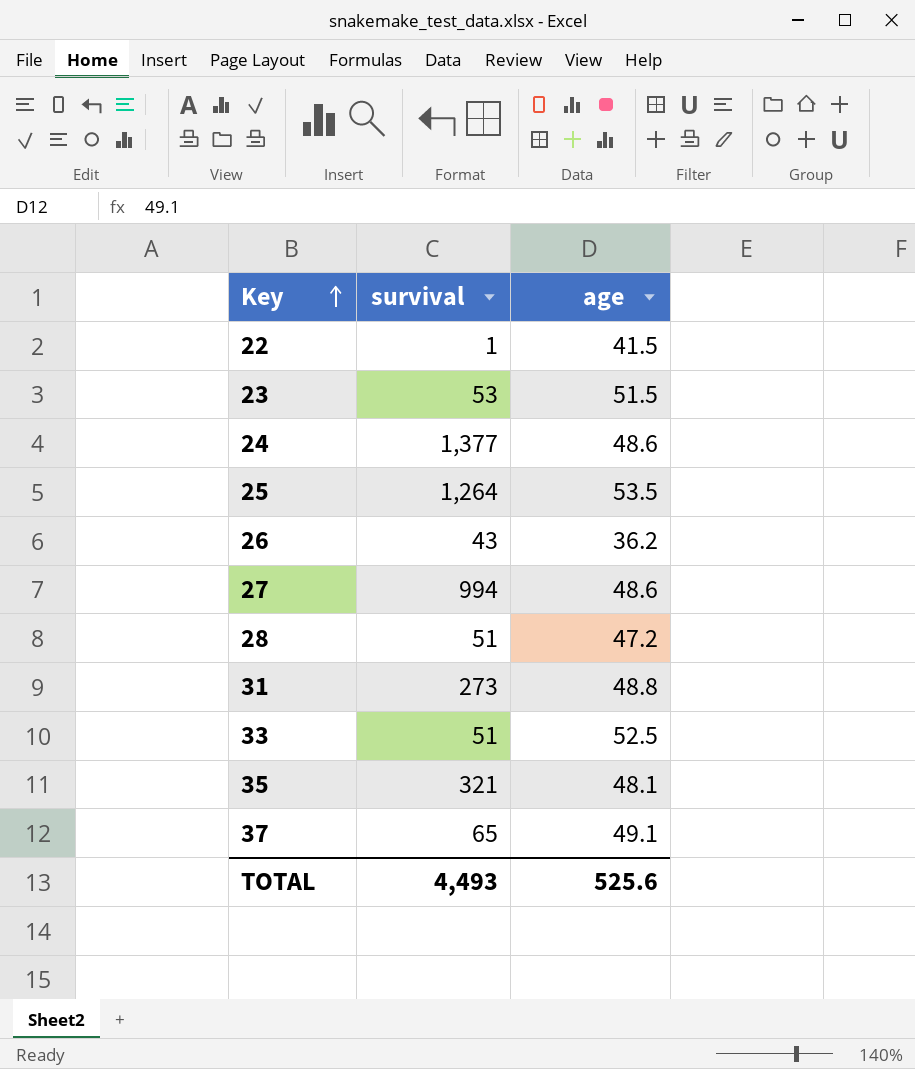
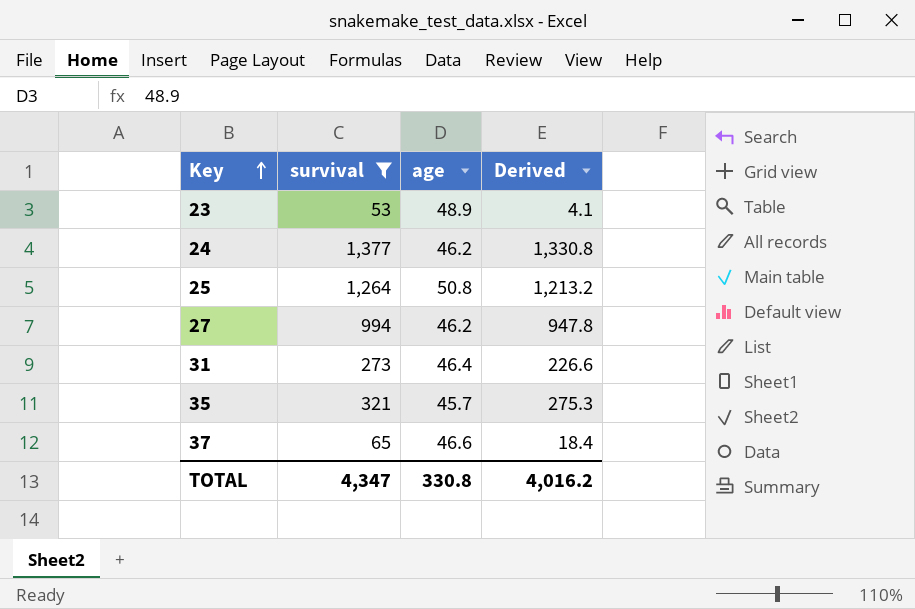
filter: none -> survival >= 53
column Derived | formula: none -> [survival] - [age]
23 | age: 51.5 -> 48.9
24 | age: 48.6 -> 46.2
25 | age: 53.5 -> 50.8
27 | age: 48.6 -> 46.2
31 | age: 48.8 -> 46.4
35 | age: 48.1 -> 45.7
37 | age: 49.1 -> 46.6
TOTAL | survival: 4,493 -> 4,347
TOTAL | age: 525.6 -> 330.8

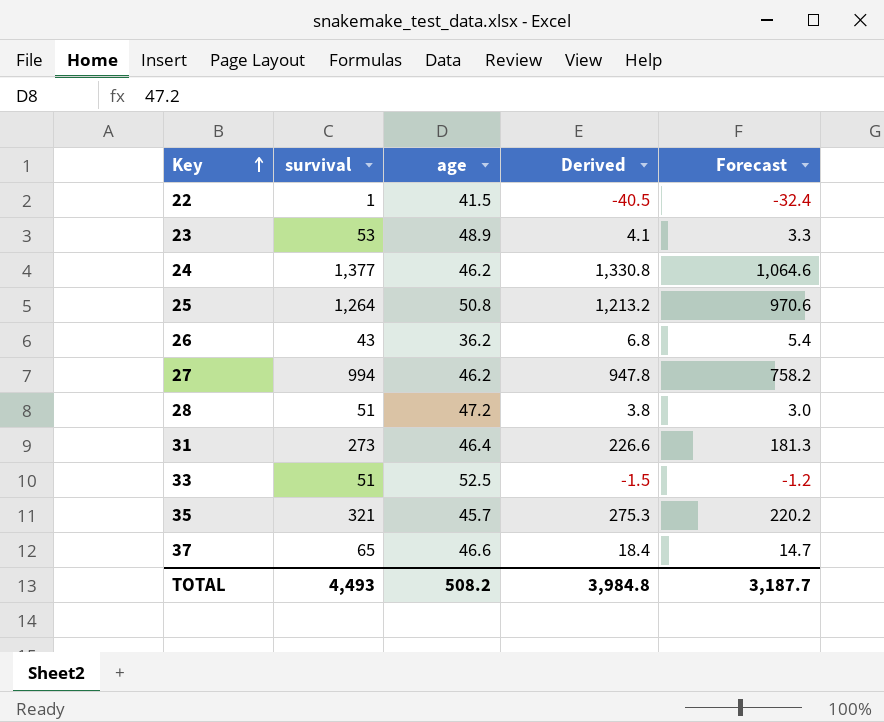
filter: survival >= 53 -> none
column Forecast | formula: none -> [Derived] * 0.8
TOTAL | survival: 4,347 -> 4,493
TOTAL | age: 330.8 -> 508.2
TOTAL | Derived: 4,016.2 -> 3,984.8

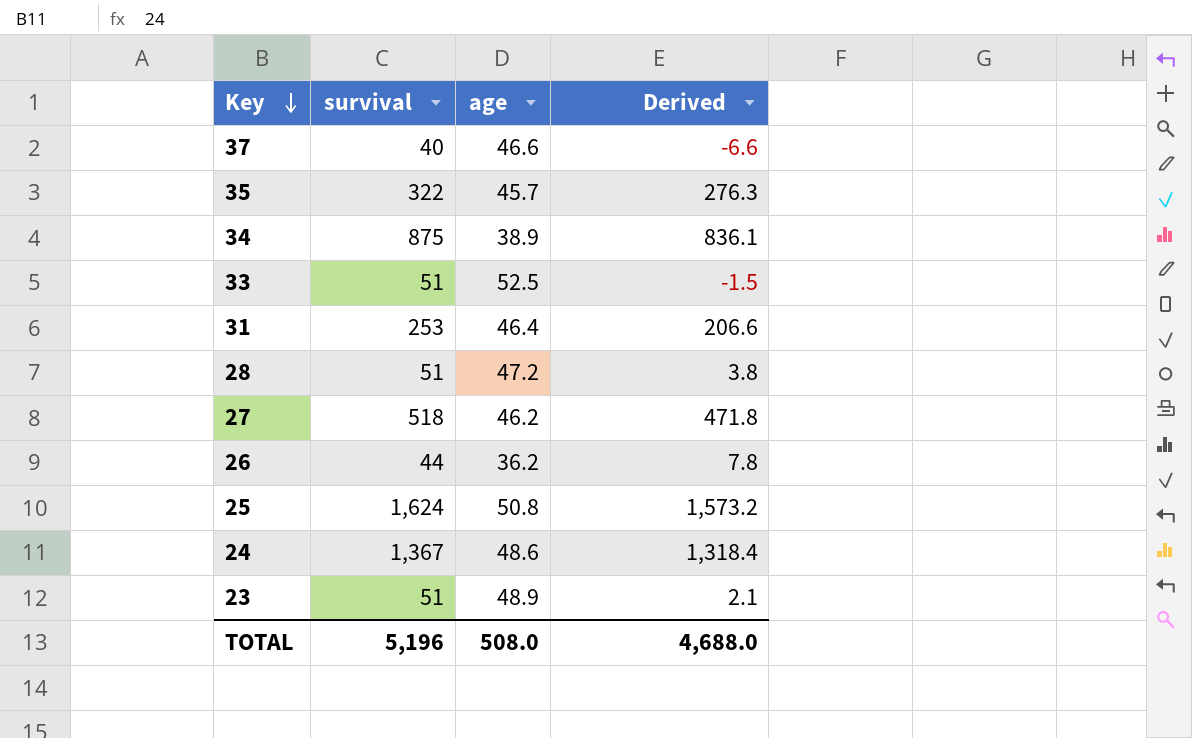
row order: Key ascending -> Key descending
column Forecast | formula: [Derived] * 0.8 -> none
row 22: 1 | 41.5 | -40.5 | -32.4 -> none
37 | survival: 65 -> 40
37 | Derived: 18.4 -> -6.6
35 | survival: 321 -> 322
35 | Derived: 275.3 -> 276.3
row 34: none -> 875 | 38.9 | 836.1
31 | survival: 273 -> 253
31 | Derived: 226.6 -> 206.6
27 | survival: 994 -> 518
27 | Derived: 947.8 -> 471.8
26 | survival: 43 -> 44
26 | Derived: 6.8 -> 7.8
25 | survival: 1,264 -> 1,624
25 | Derived: 1,213.2 -> 1,573.2
24 | survival: 1,377 -> 1,367
24 | age: 46.2 -> 48.6
24 | Derived: 1,330.8 -> 1,318.4
23 | survival: 53 -> 51
23 | Derived: 4.1 -> 2.1
TOTAL | survival: 4,493 -> 5,196
TOTAL | age: 508.2 -> 508.0
TOTAL | Derived: 3,984.8 -> 4,688.0

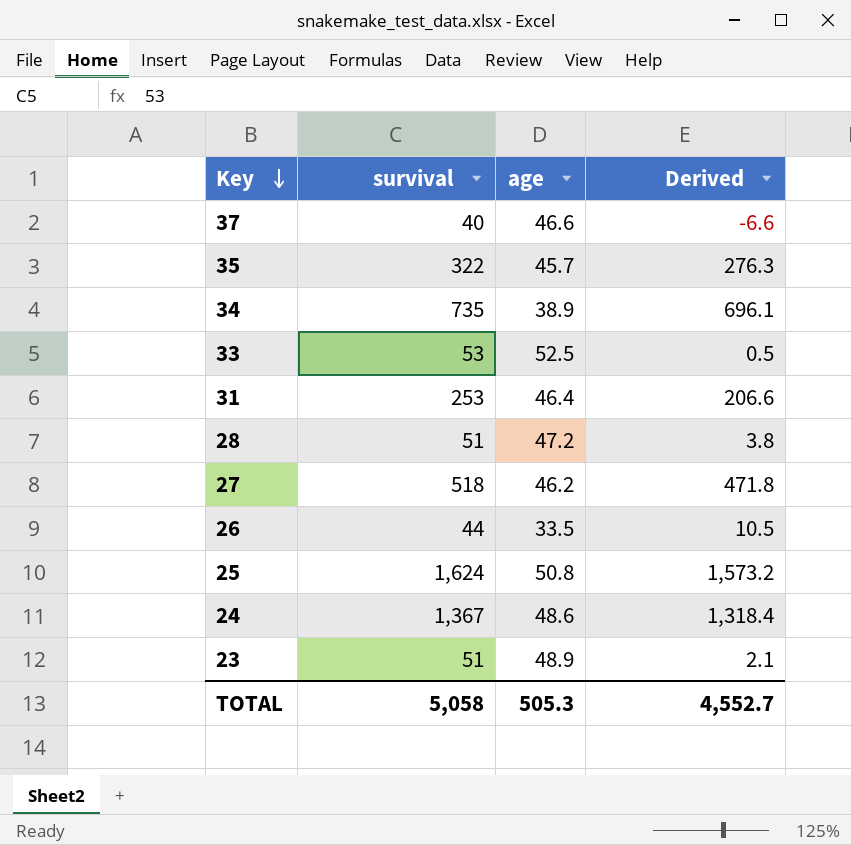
34 | survival: 875 -> 735
34 | Derived: 836.1 -> 696.1
33 | survival: 51 -> 53
33 | Derived: -1.5 -> 0.5
26 | age: 36.2 -> 33.5
26 | Derived: 7.8 -> 10.5
TOTAL | survival: 5,196 -> 5,058
TOTAL | age: 508.0 -> 505.3
TOTAL | Derived: 4,688.0 -> 4,552.7

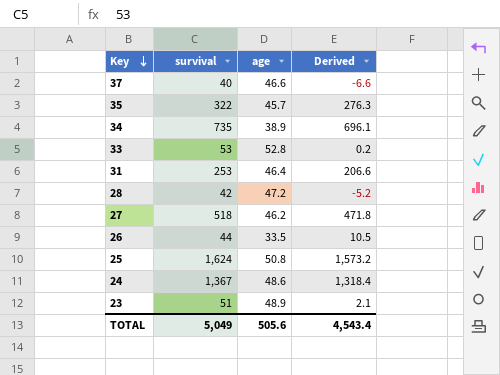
33 | age: 52.5 -> 52.8
33 | Derived: 0.5 -> 0.2
28 | survival: 51 -> 42
28 | Derived: 3.8 -> -5.2
TOTAL | survival: 5,058 -> 5,049
TOTAL | age: 505.3 -> 505.6
TOTAL | Derived: 4,552.7 -> 4,543.4

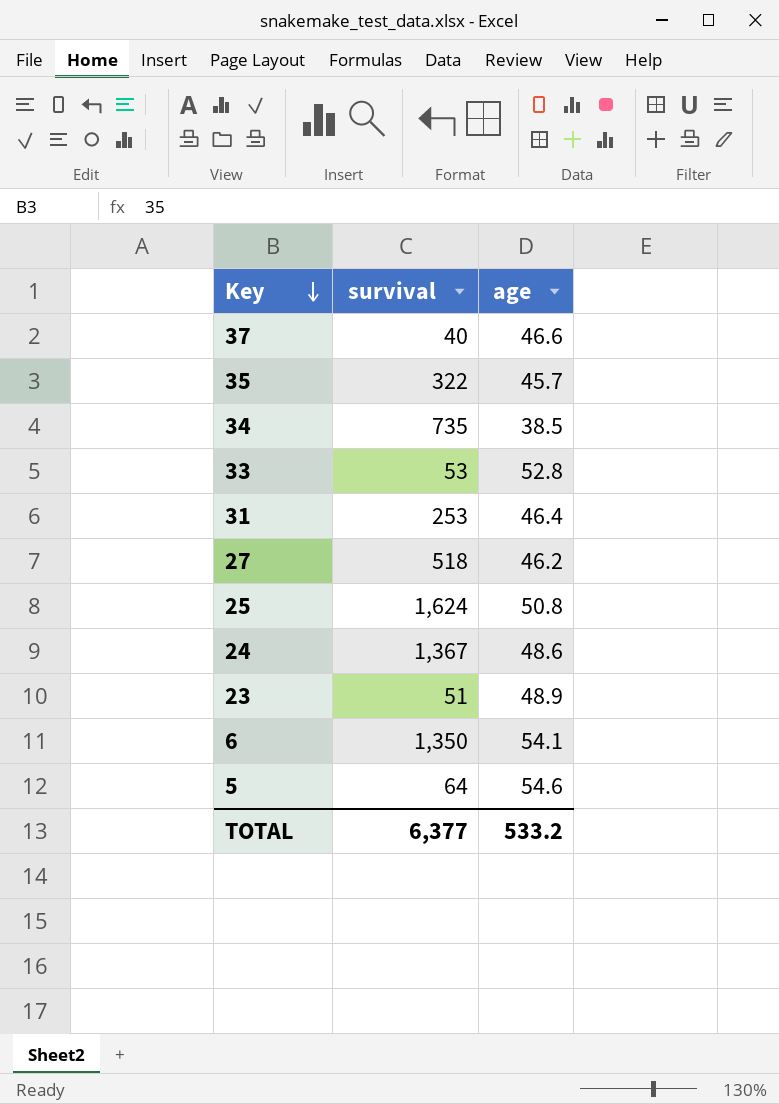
column Derived | formula: [survival] - [age] -> none
row 28: 42 | 47.2 | -5.2 -> none
row 26: 44 | 33.5 | 10.5 -> none
34 | age: 38.9 -> 38.5
row 6: none -> 1,350 | 54.1
row 5: none -> 64 | 54.6
TOTAL | survival: 5,049 -> 6,377
TOTAL | age: 505.6 -> 533.2

